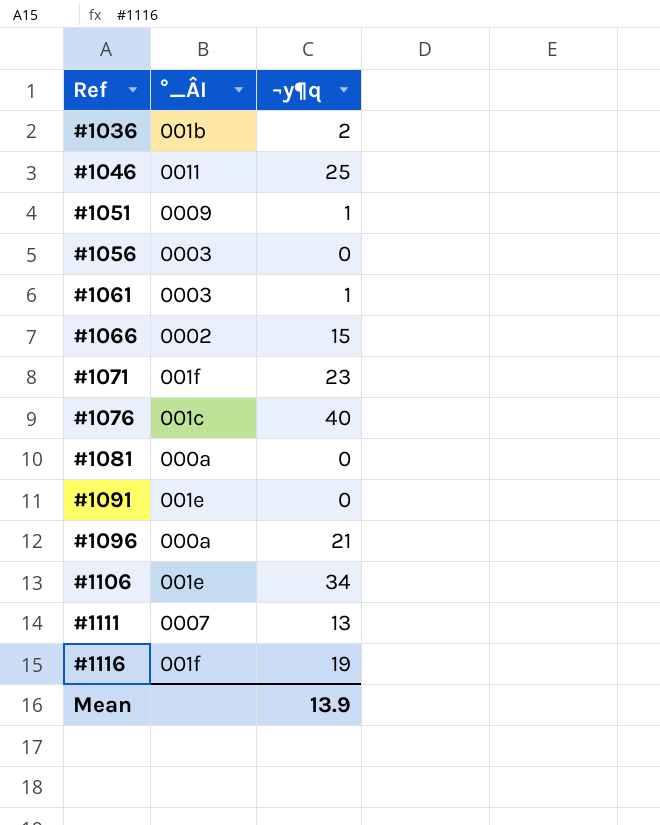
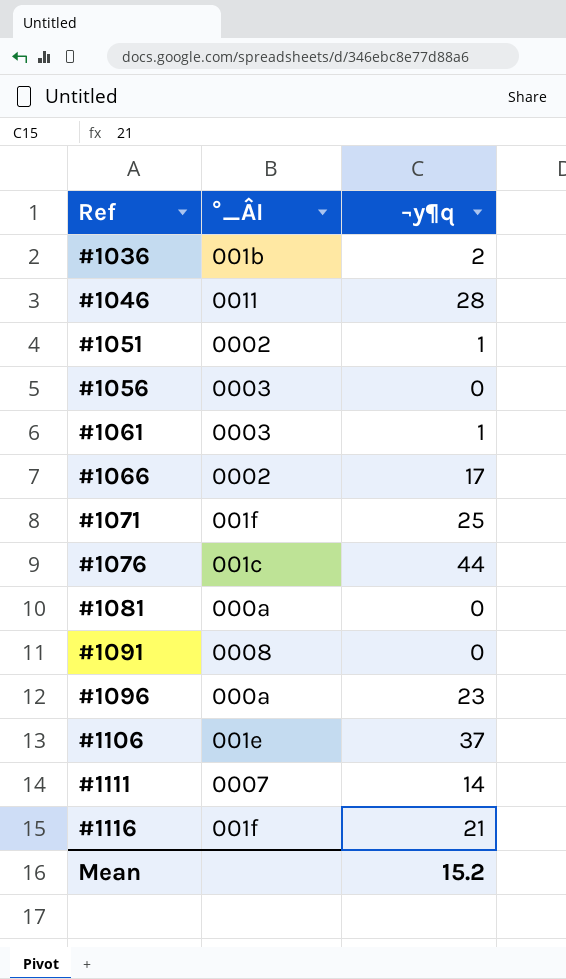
#1046 | ¬y¶q: 25 -> 28
#1051 | °_ÂI: 0009 -> 0002
#1066 | ¬y¶q: 15 -> 17
#1071 | ¬y¶q: 23 -> 25
#1076 | ¬y¶q: 40 -> 44
#1091 | °_ÂI: 001e -> 0008
#1096 | ¬y¶q: 21 -> 23
#1106 | ¬y¶q: 34 -> 37
#1111 | ¬y¶q: 13 -> 14
#1116 | ¬y¶q: 19 -> 21
Mean | ¬y¶q: 13.9 -> 15.2

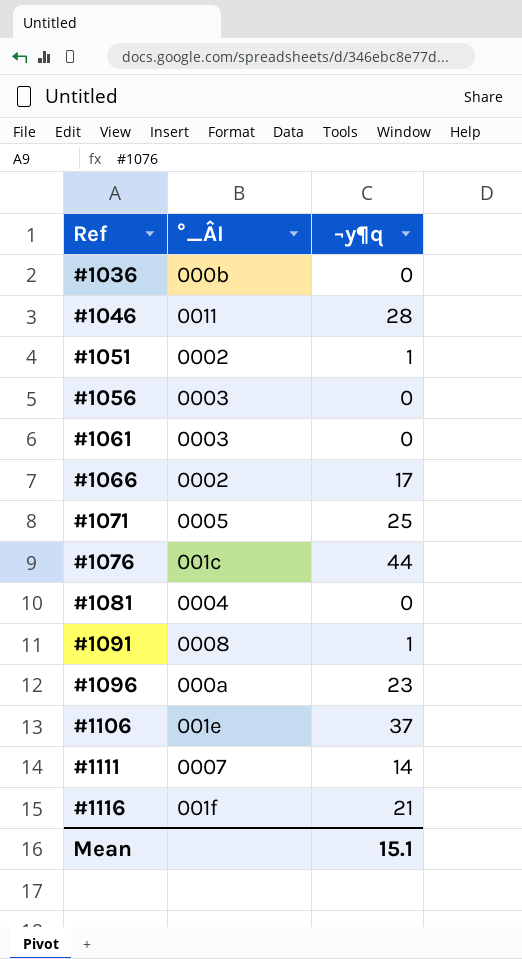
#1036 | °_ÂI: 001b -> 000b
#1036 | ¬y¶q: 2 -> 0
#1061 | ¬y¶q: 1 -> 0
#1071 | °_ÂI: 001f -> 0005
#1081 | °_ÂI: 000a -> 0004
#1091 | ¬y¶q: 0 -> 1
Mean | ¬y¶q: 15.2 -> 15.1

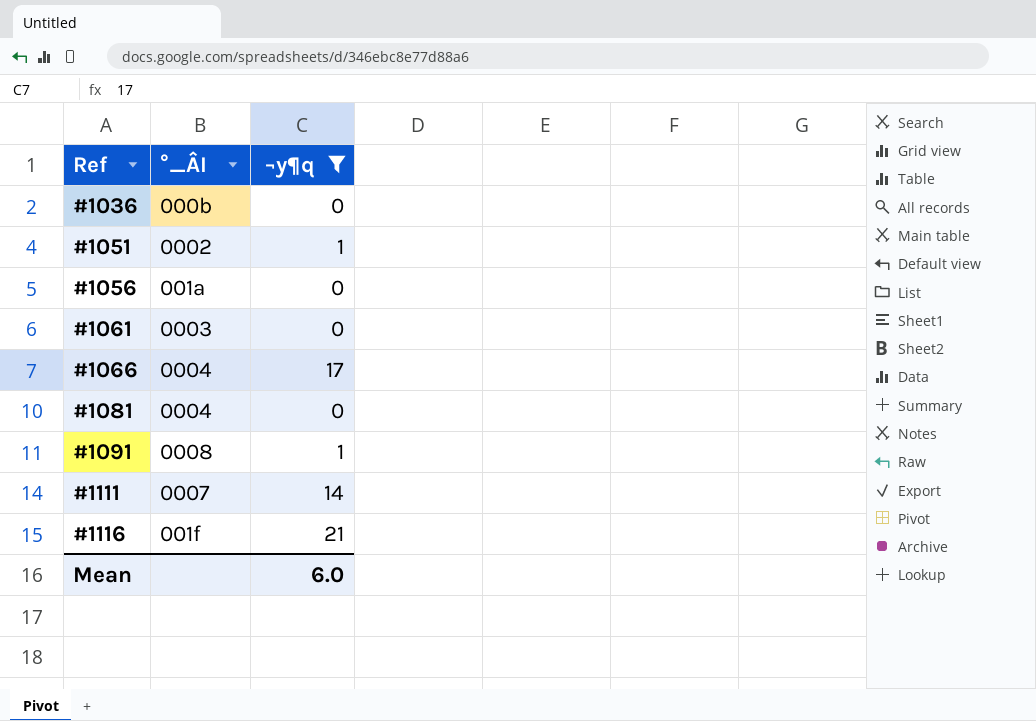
filter: none -> ¬y¶q <= 21
#1056 | °_ÂI: 0003 -> 001a
#1066 | °_ÂI: 0002 -> 0004
Mean | ¬y¶q: 15.1 -> 6.0

